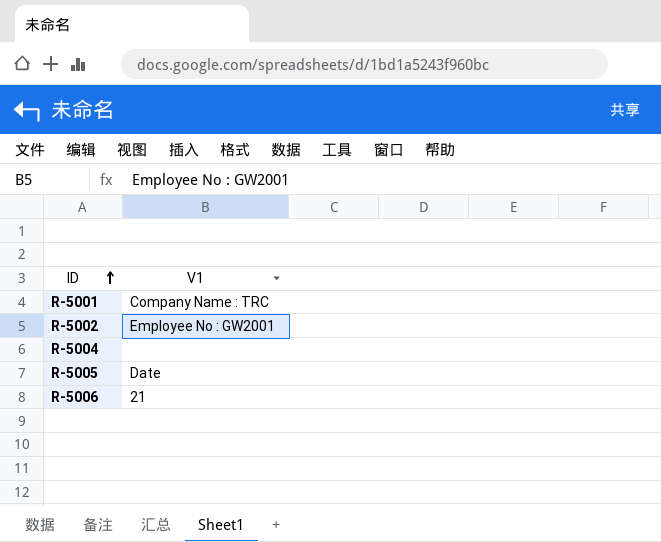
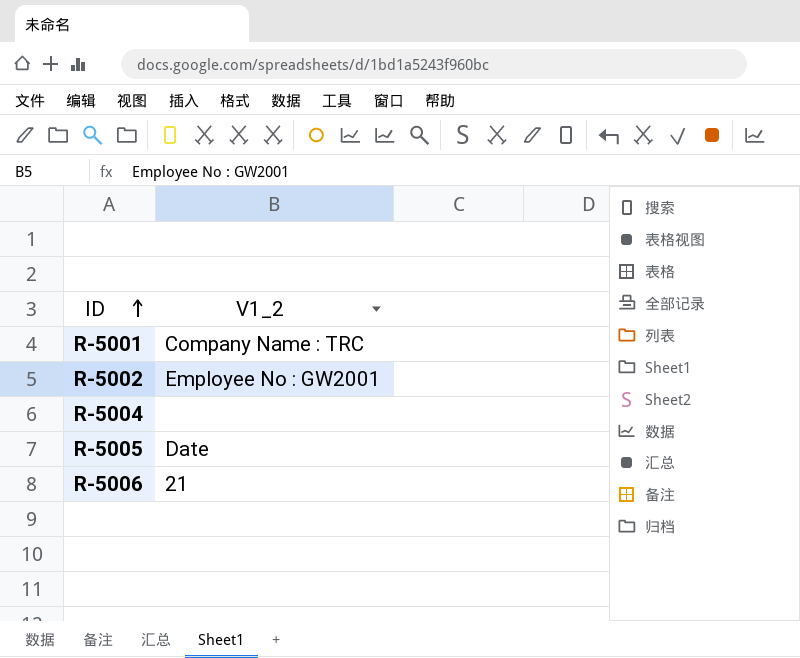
column name: V1 -> V1_2

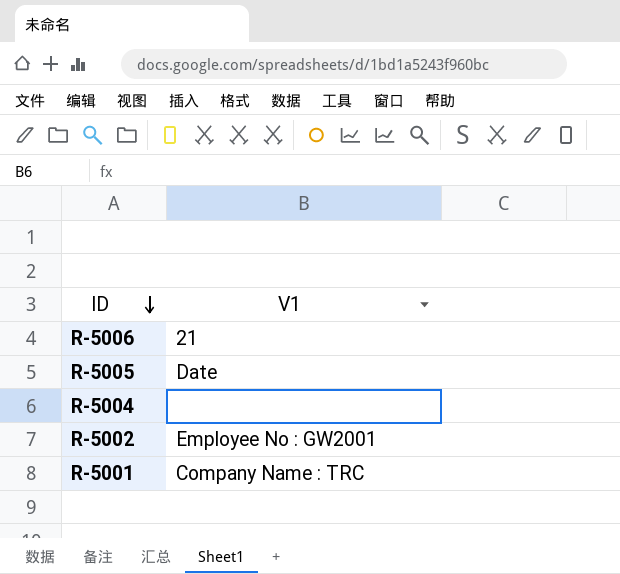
row order: ID ascending -> ID descending
column name: V1_2 -> V1

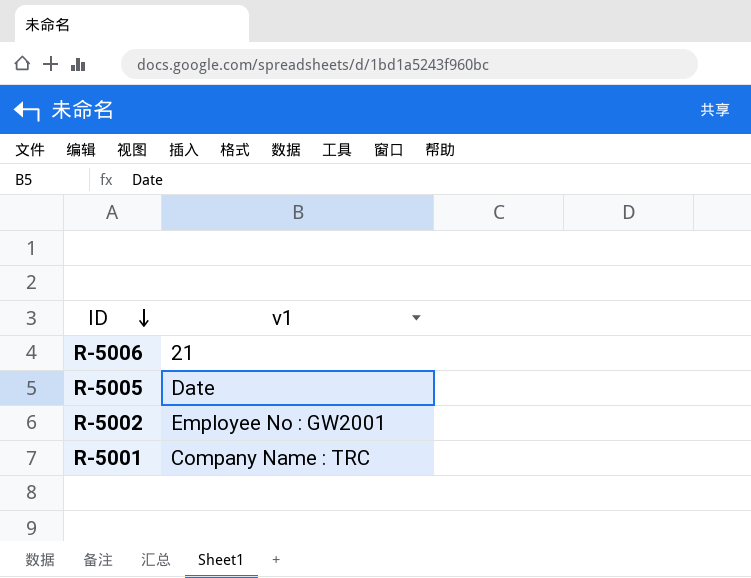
column name: V1 -> v1
row R-5004: none -> none

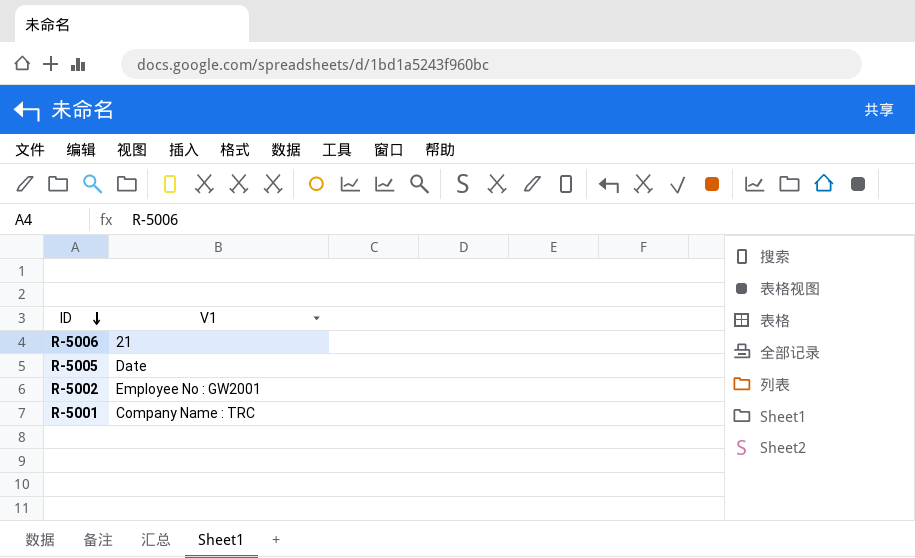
column name: v1 -> V1

